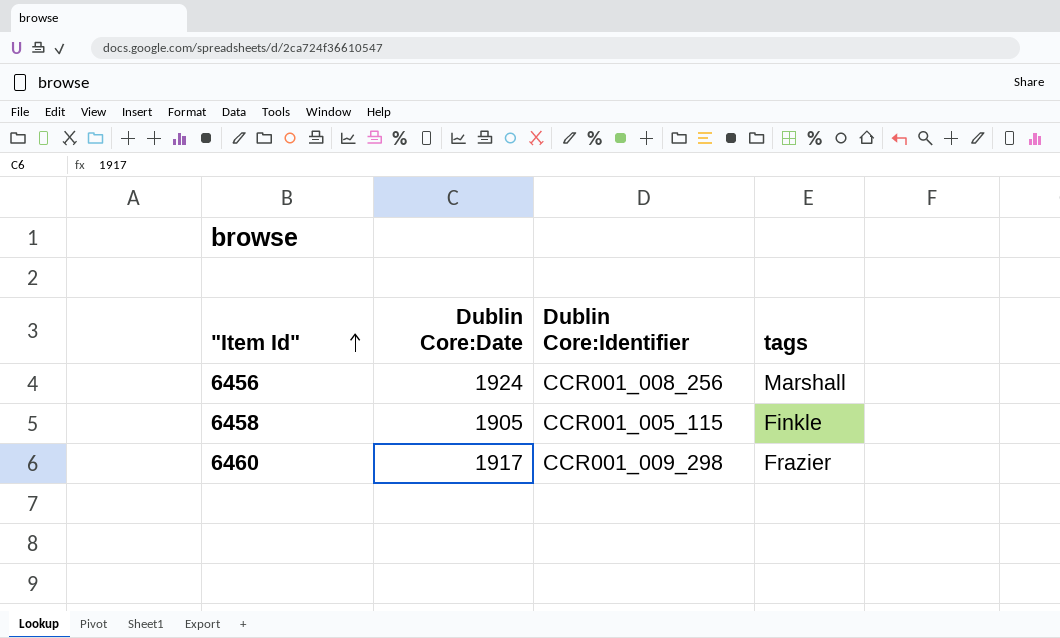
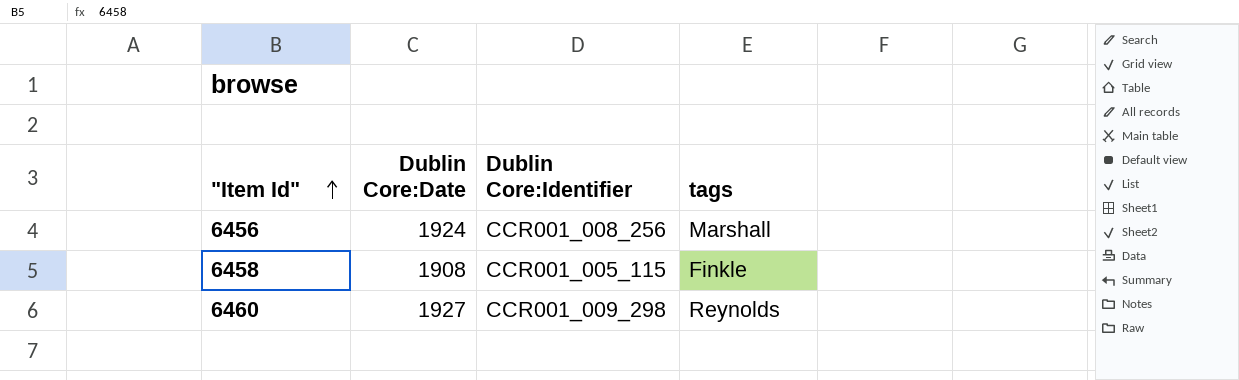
6458 | Dublin Core:Date: 1905 -> 1908
6460 | Dublin Core:Date: 1917 -> 1927
6460 | tags: Frazier -> Reynolds

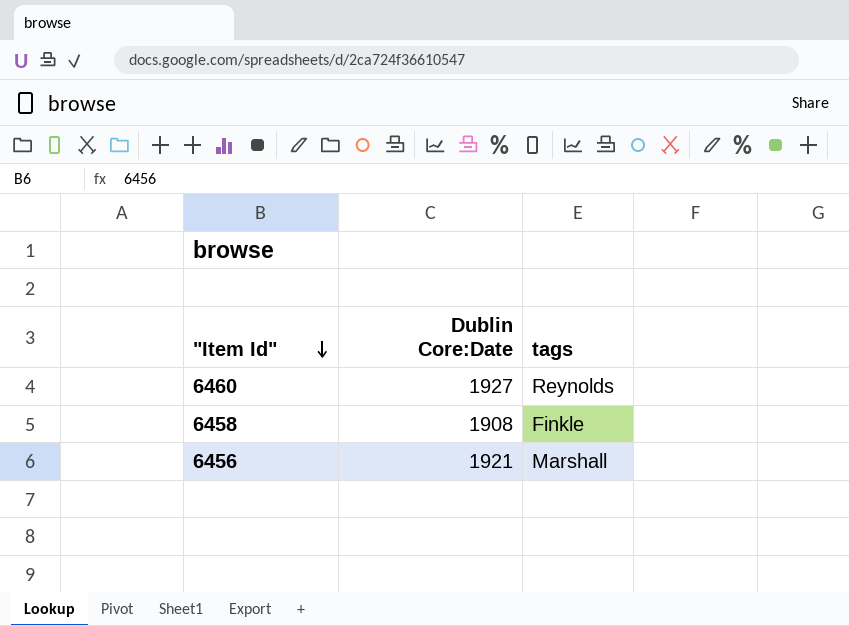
row order: "Item Id" ascending -> "Item Id" descending
column Dublin Core:Identifier | position: 3 -> none
6456 | Dublin Core:Date: 1924 -> 1921

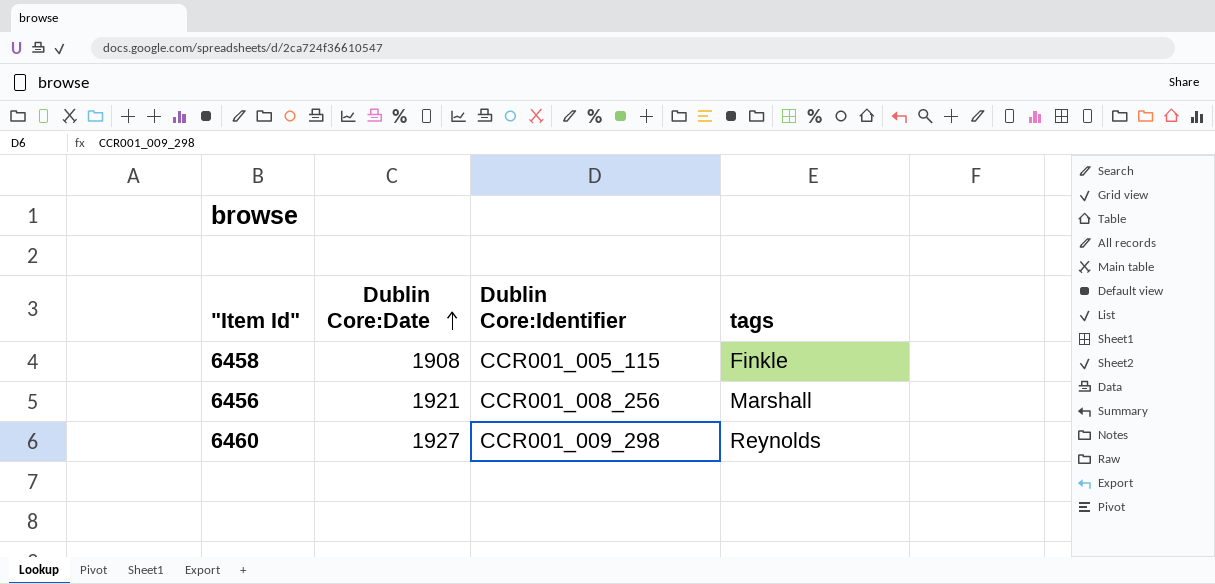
row order: "Item Id" descending -> Dublin Core:Date ascending
column Dublin Core:Identifier | position: none -> 3

